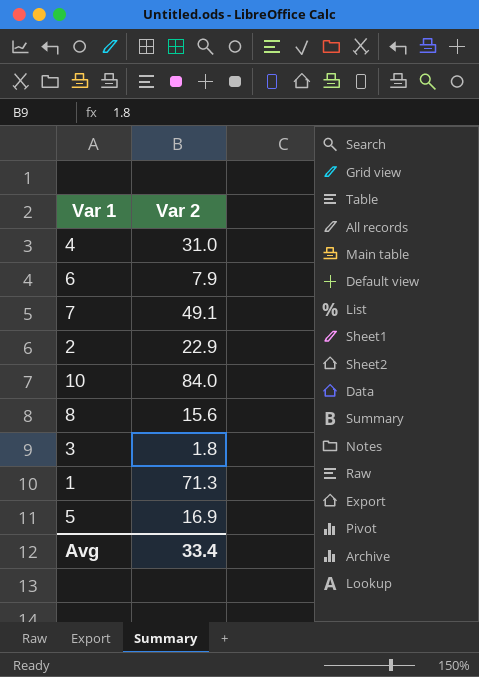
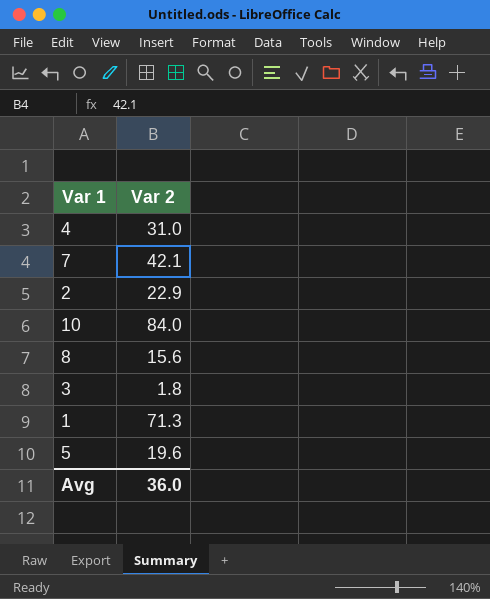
row 6: 7.9 -> none
7 | Var 2: 49.1 -> 42.1
5 | Var 2: 16.9 -> 19.6
Avg | Var 2: 33.4 -> 36.0

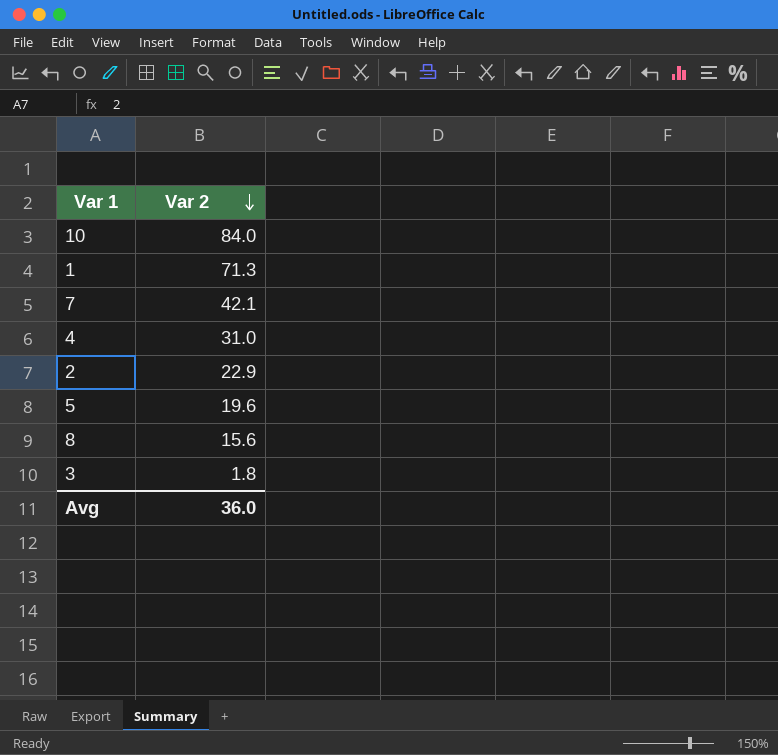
row order: none -> Var 2 descending

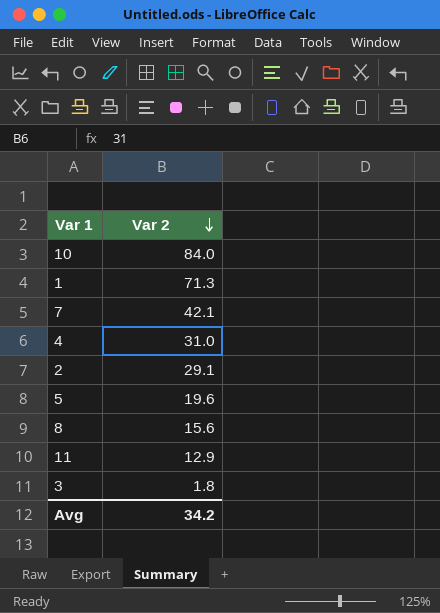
2 | Var 2: 22.9 -> 29.1
row 11: none -> 12.9
Avg | Var 2: 36.0 -> 34.2

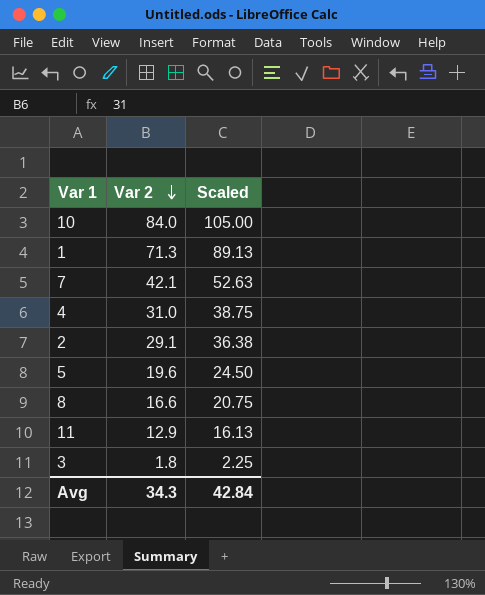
column Scaled | formula: none -> [Var 2] * 1.25
8 | Var 2: 15.6 -> 16.6
Avg | Var 2: 34.2 -> 34.3

